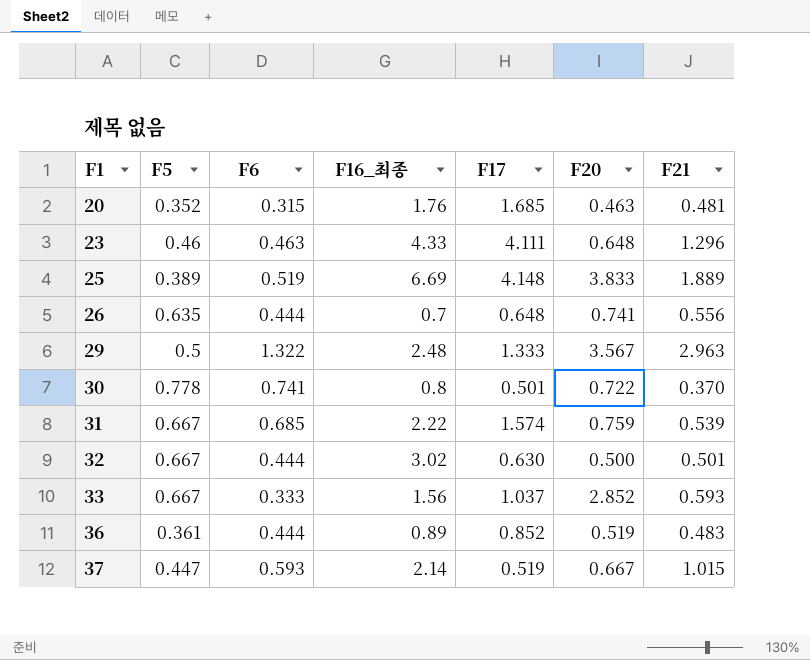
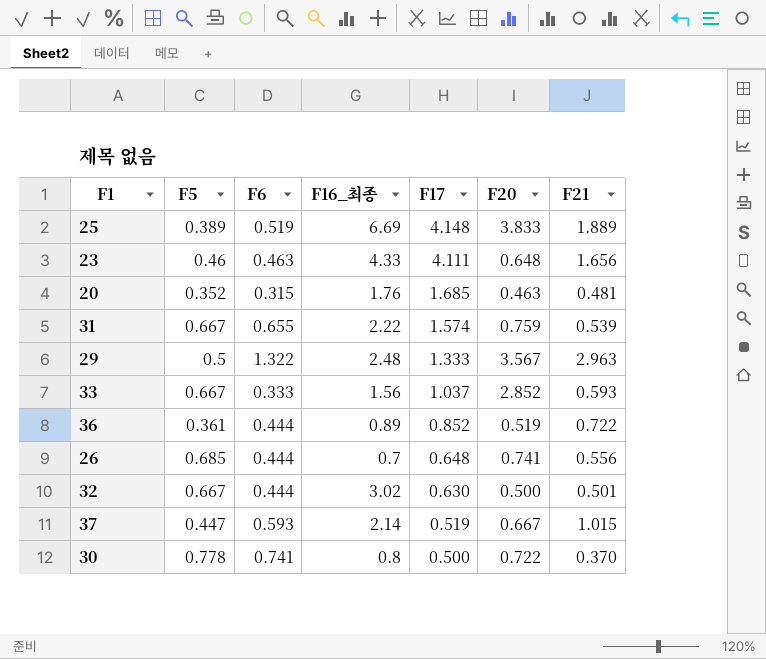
row order: F1 ascending -> F17 descending
23 | F21: 1.296 -> 1.656
31 | F6: 0.685 -> 0.655
36 | F21: 0.483 -> 0.722
26 | F5: 0.635 -> 0.685
30 | F17: 0.501 -> 0.500

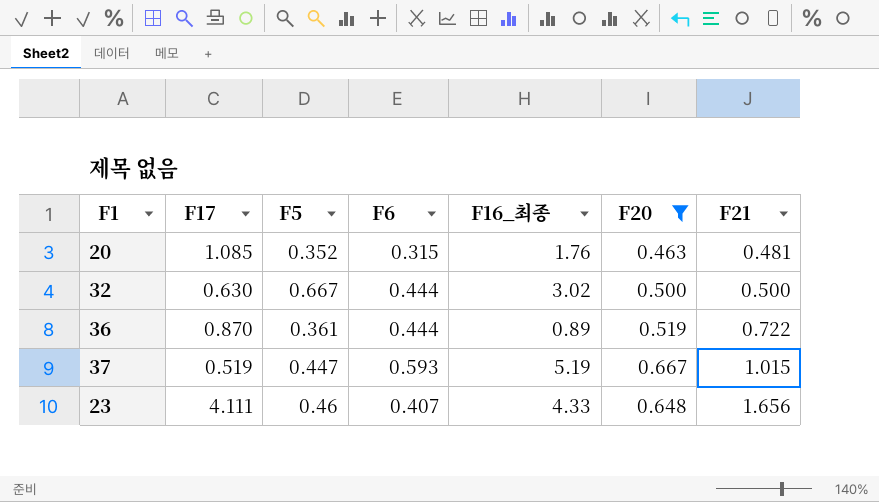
filter: none -> F20 <= 0.667
row order: F17 descending -> F21 ascending
column F17 | position: 5 -> 2
20 | F17: 1.685 -> 1.085
32 | F21: 0.501 -> 0.500
36 | F17: 0.852 -> 0.870
37 | F16_최종: 2.14 -> 5.19
23 | F6: 0.463 -> 0.407

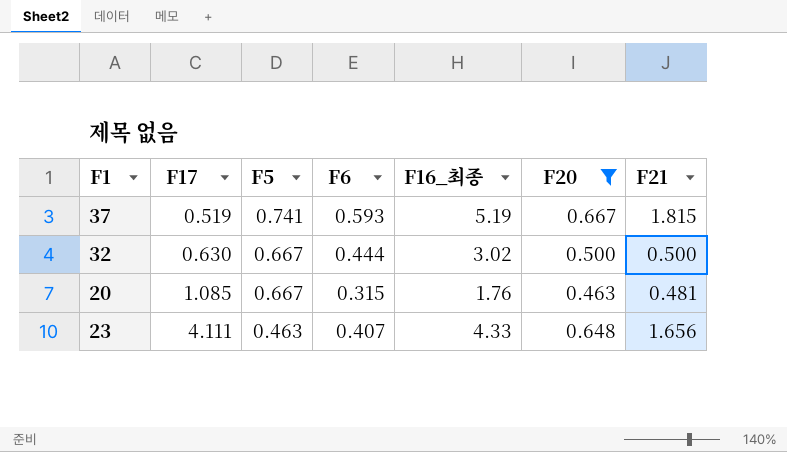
row order: F21 ascending -> F17 ascending
row 36: 0.870 | 0.361 | 0.444 | 0.89 | 0.519 | 0.722 -> none
37 | F5: 0.447 -> 0.741
37 | F21: 1.015 -> 1.815
20 | F5: 0.352 -> 0.667
23 | F5: 0.46 -> 0.463

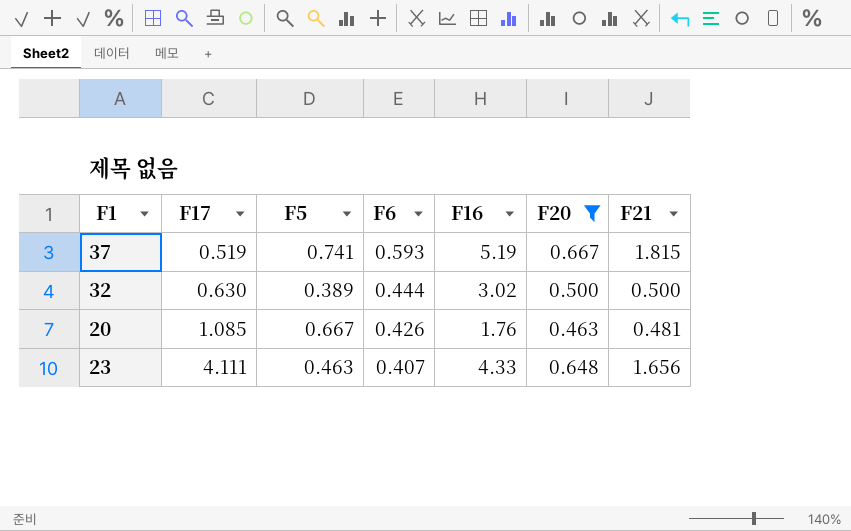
column name: F16_최종 -> F16
32 | F5: 0.667 -> 0.389
20 | F6: 0.315 -> 0.426

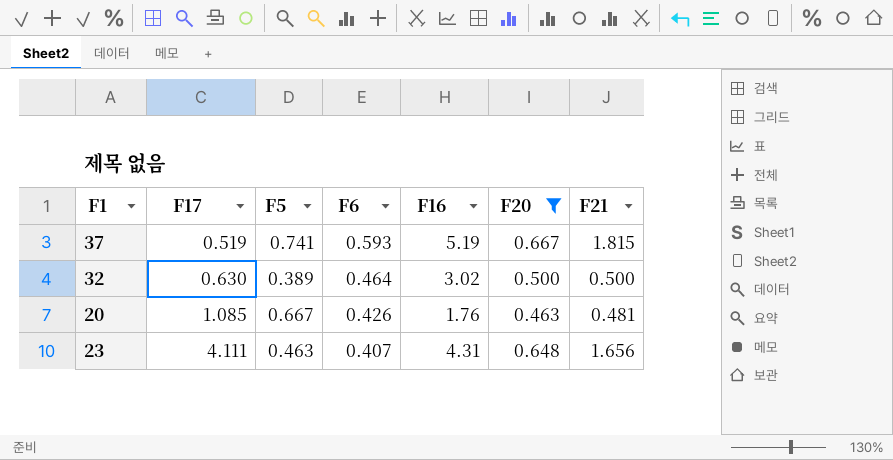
32 | F6: 0.444 -> 0.464
23 | F16: 4.33 -> 4.31

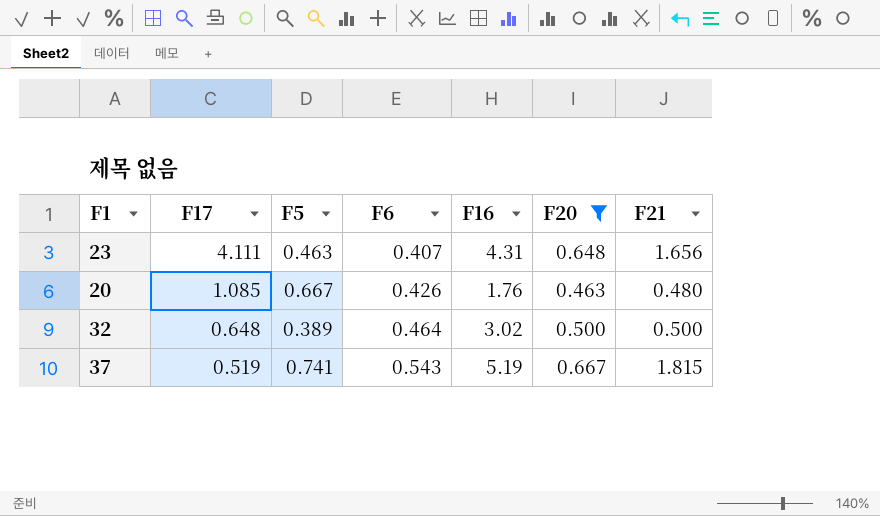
row order: F17 ascending -> F17 descending
20 | F21: 0.481 -> 0.480
32 | F17: 0.630 -> 0.648
37 | F6: 0.593 -> 0.543

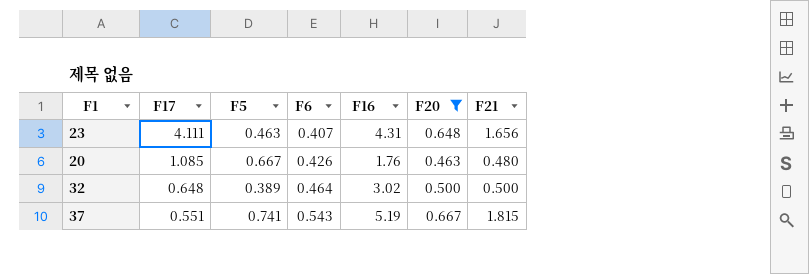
37 | F17: 0.519 -> 0.551

